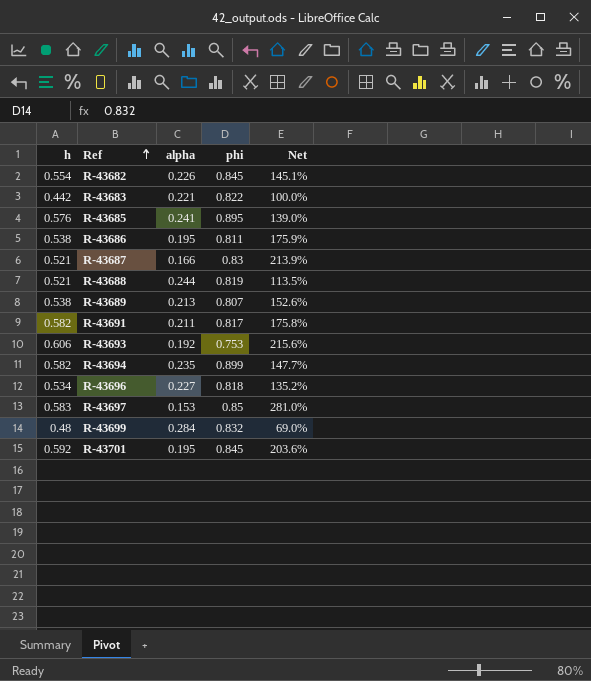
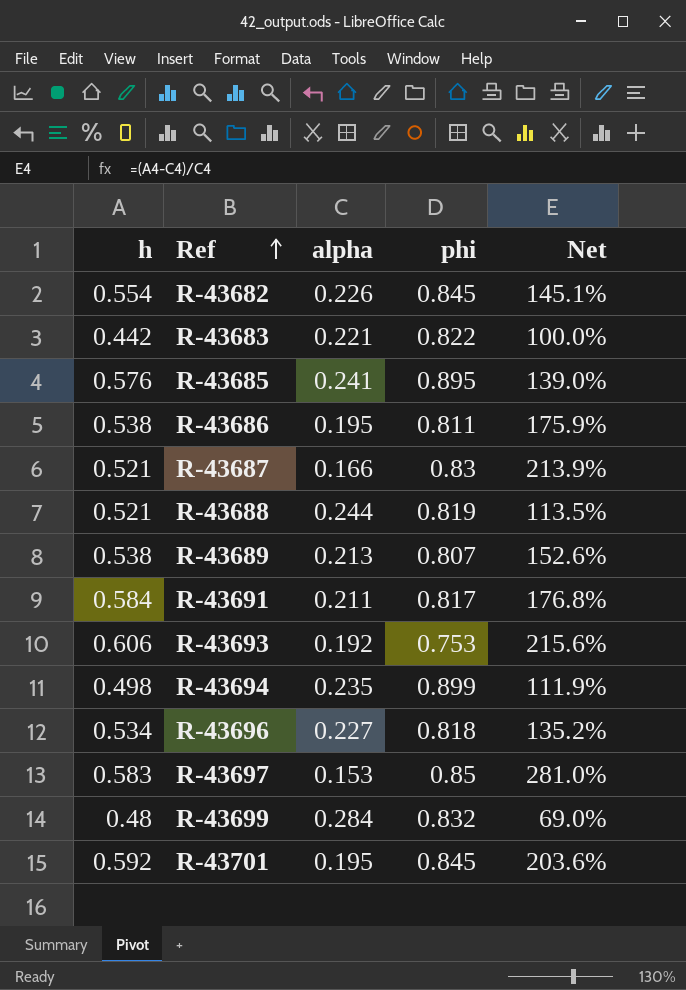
R-43691 | h: 0.582 -> 0.584
R-43691 | Net: 175.8% -> 176.8%
R-43694 | h: 0.582 -> 0.498
R-43694 | Net: 147.7% -> 111.9%

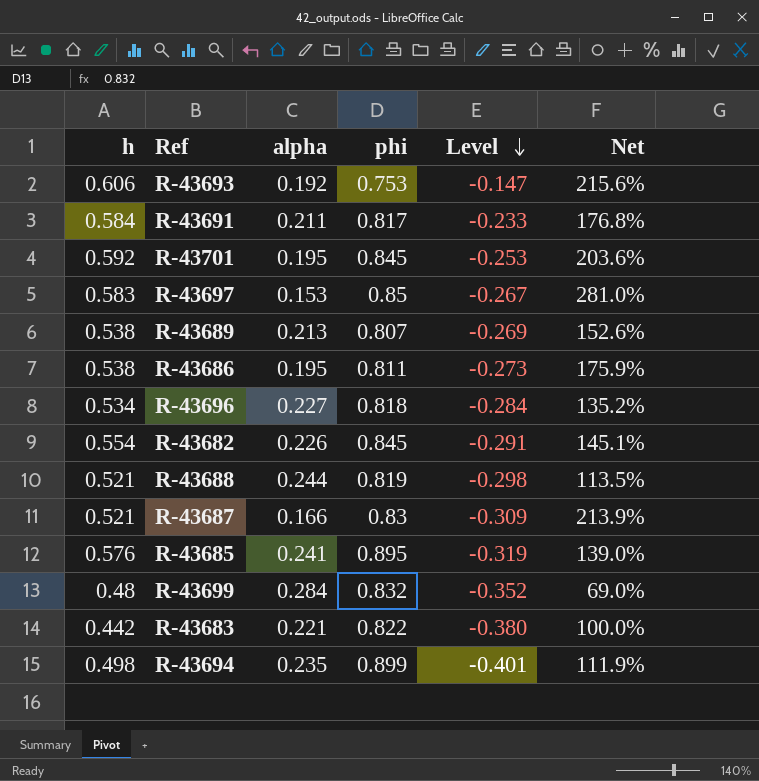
row order: Ref ascending -> Level descending
column Level | formula: none -> [h] - [phi]

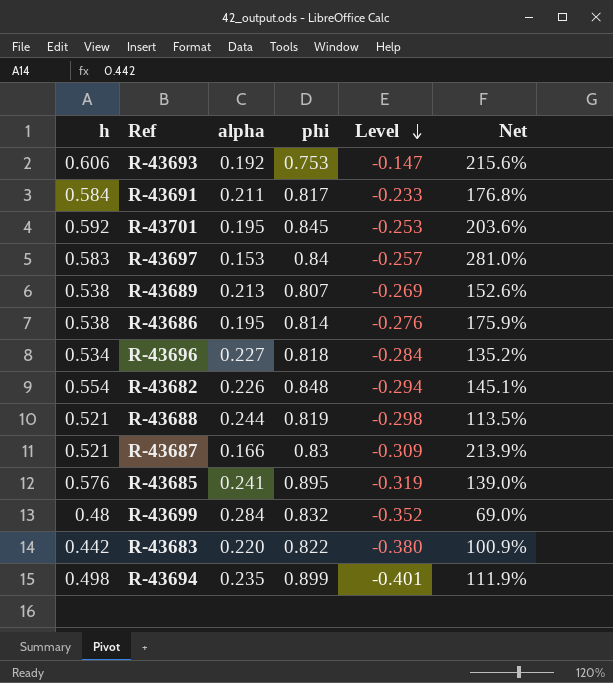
R-43697 | phi: 0.85 -> 0.84
R-43697 | Level: -0.267 -> -0.257
R-43686 | phi: 0.811 -> 0.814
R-43686 | Level: -0.273 -> -0.276
R-43682 | phi: 0.845 -> 0.848
R-43682 | Level: -0.291 -> -0.294
R-43683 | alpha: 0.221 -> 0.220
R-43683 | Net: 100.0% -> 100.9%

